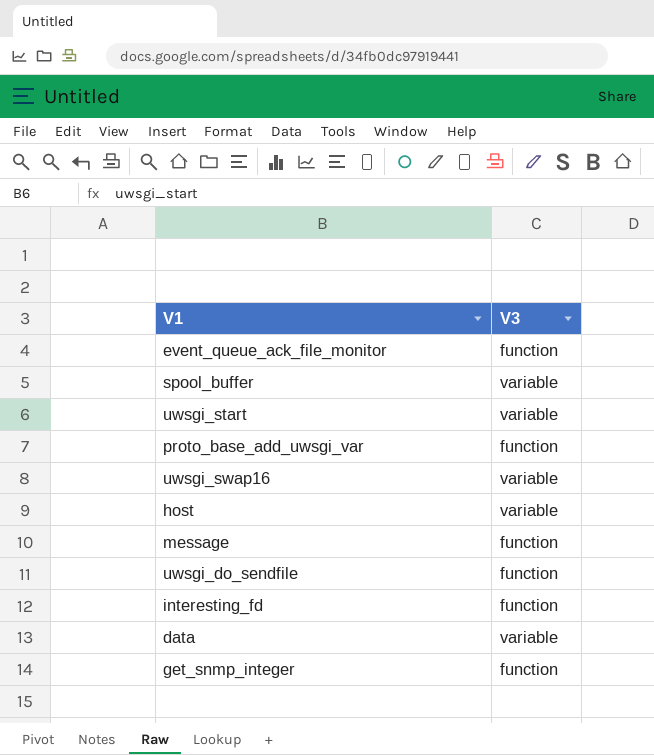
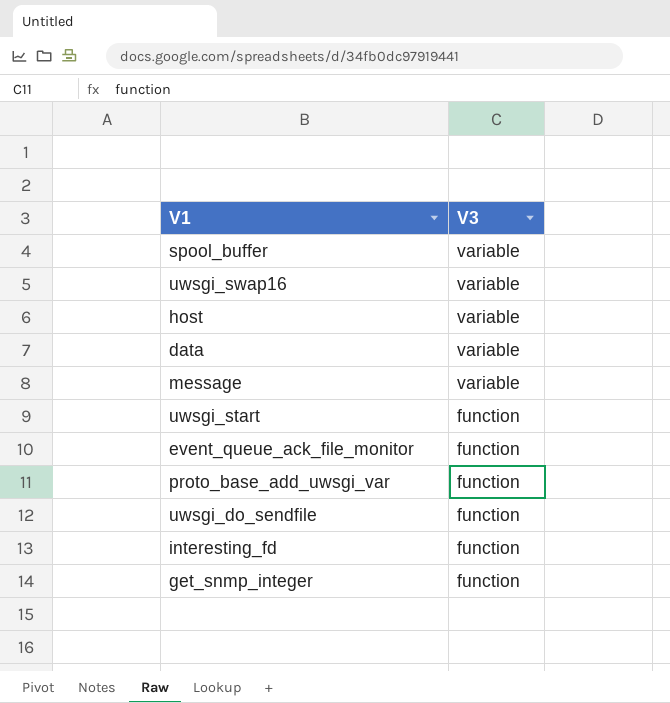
row order: none -> V3 descending
message | V3: function -> variable
uwsgi_start | V3: variable -> function

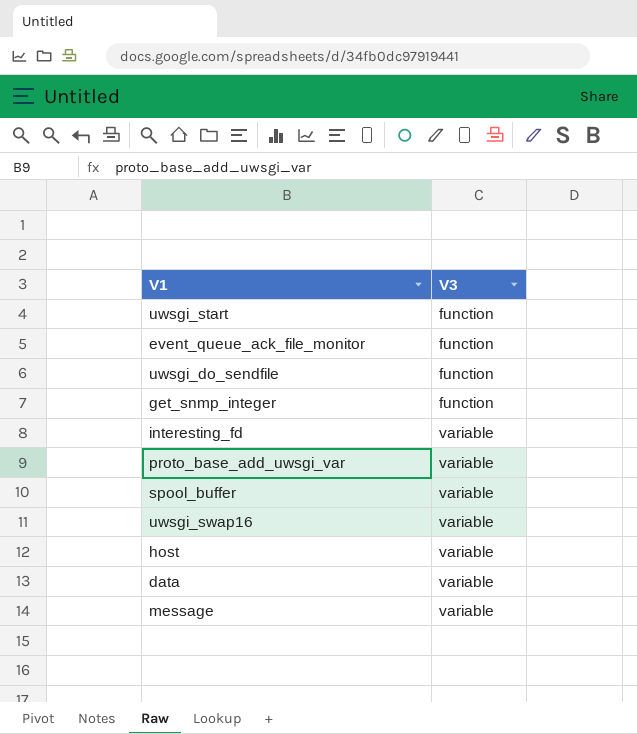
row order: V3 descending -> V3 ascending
interesting_fd | V3: function -> variable
proto_base_add_uwsgi_var | V3: function -> variable

